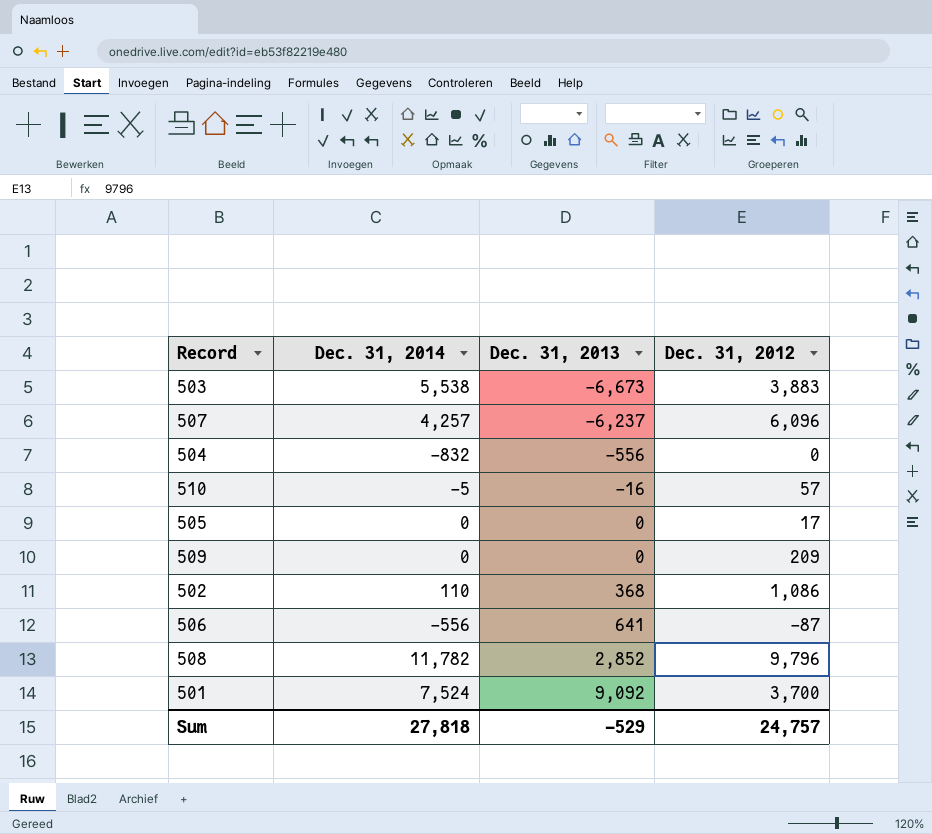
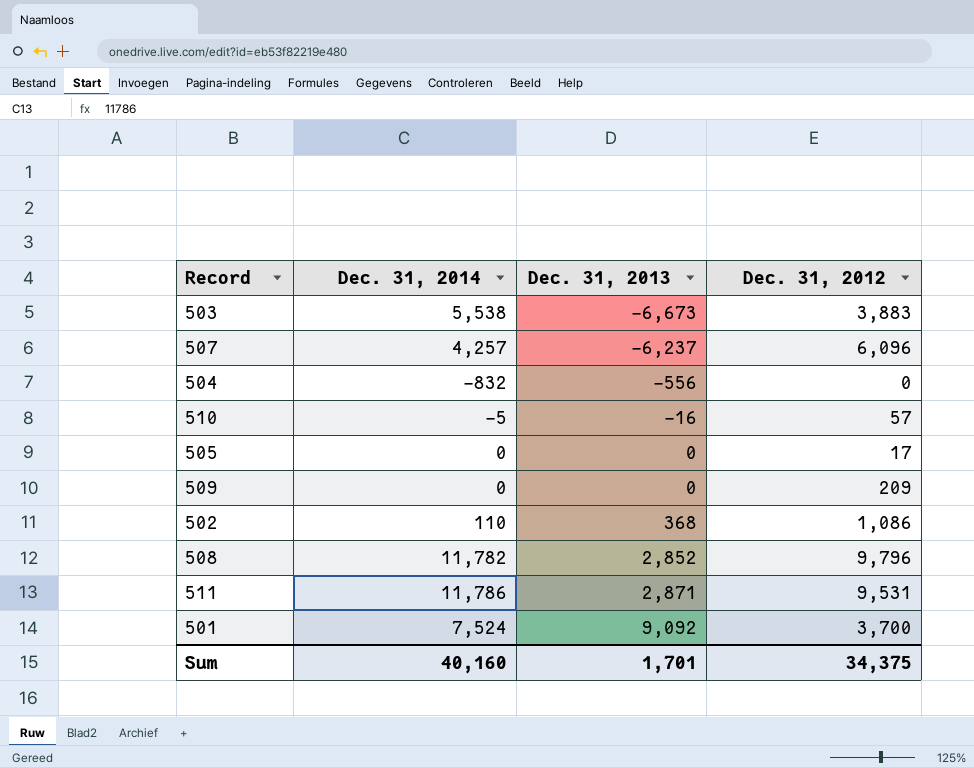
row 506: -556 | 641 | -87 -> none
row 511: none -> 11,786 | 2,871 | 9,531
Sum | Dec. 31, 2014: 27,818 -> 40,160
Sum | Dec. 31, 2013: -529 -> 1,701
Sum | Dec. 31, 2012: 24,757 -> 34,375

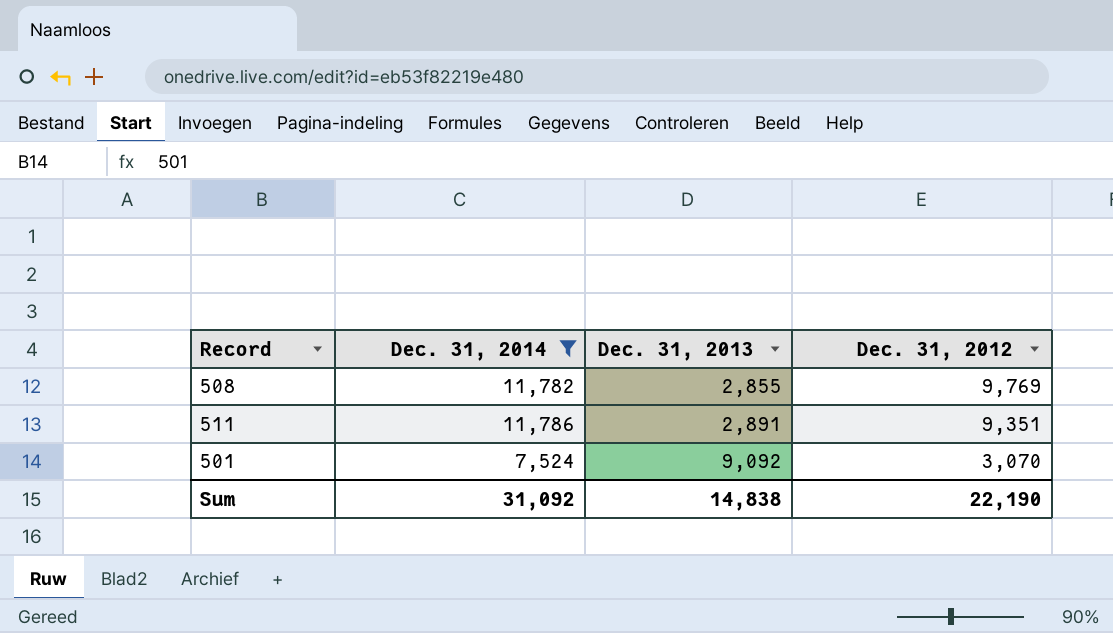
filter: none -> Dec. 31, 2014 >= 7,524
508 | Dec. 31, 2013: 2,852 -> 2,855
508 | Dec. 31, 2012: 9,796 -> 9,769
511 | Dec. 31, 2013: 2,871 -> 2,891
511 | Dec. 31, 2012: 9,531 -> 9,351
501 | Dec. 31, 2012: 3,700 -> 3,070
Sum | Dec. 31, 2014: 40,160 -> 31,092
Sum | Dec. 31, 2013: 1,701 -> 14,838
Sum | Dec. 31, 2012: 34,375 -> 22,190

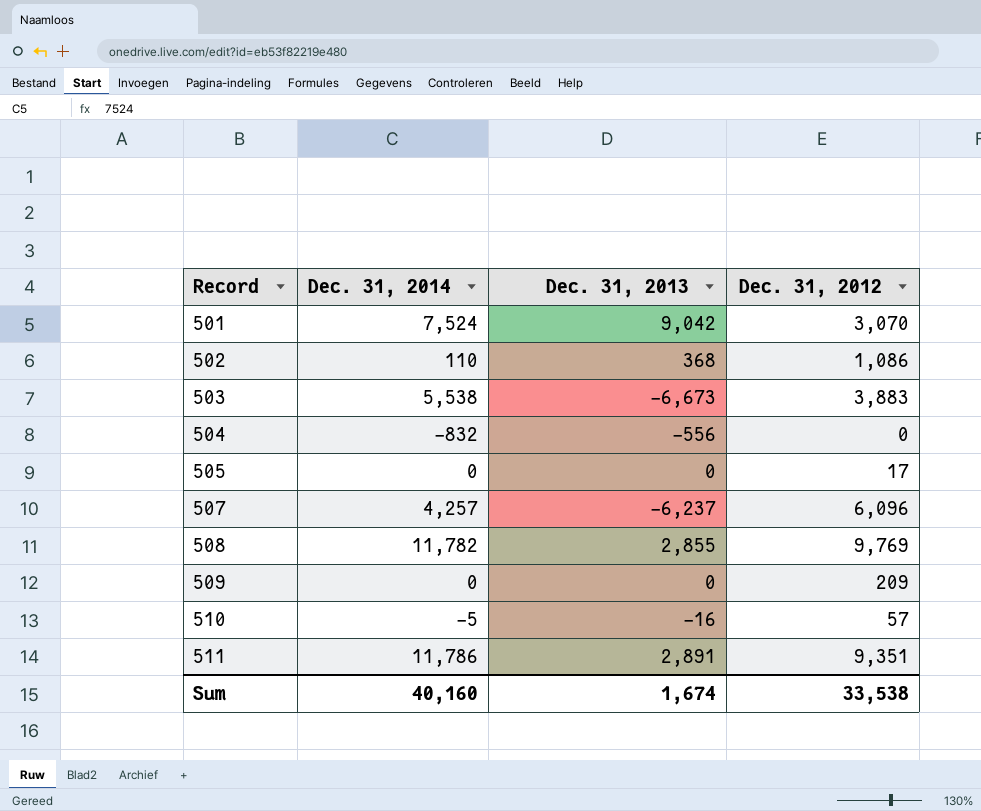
filter: Dec. 31, 2014 >= 7,524 -> none
row order: Dec. 31, 2013 ascending -> Record ascending
501 | Dec. 31, 2013: 9,092 -> 9,042
Sum | Dec. 31, 2014: 31,092 -> 40,160
Sum | Dec. 31, 2013: 14,838 -> 1,674
Sum | Dec. 31, 2012: 22,190 -> 33,538

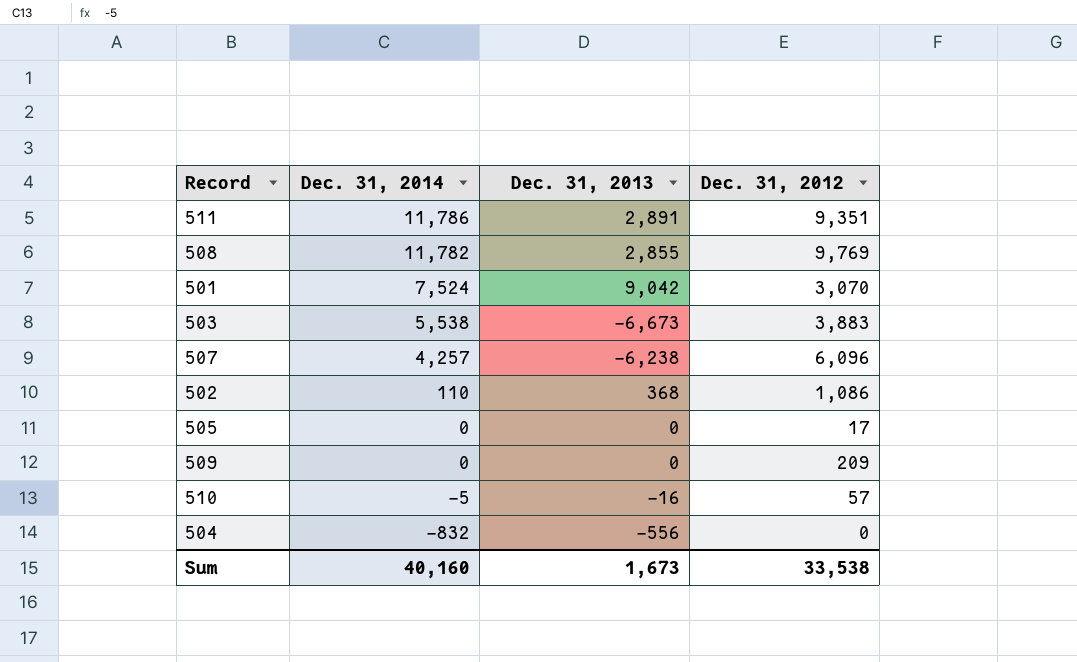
row order: Record ascending -> Dec. 31, 2014 descending
507 | Dec. 31, 2013: -6,237 -> -6,238
Sum | Dec. 31, 2013: 1,674 -> 1,673

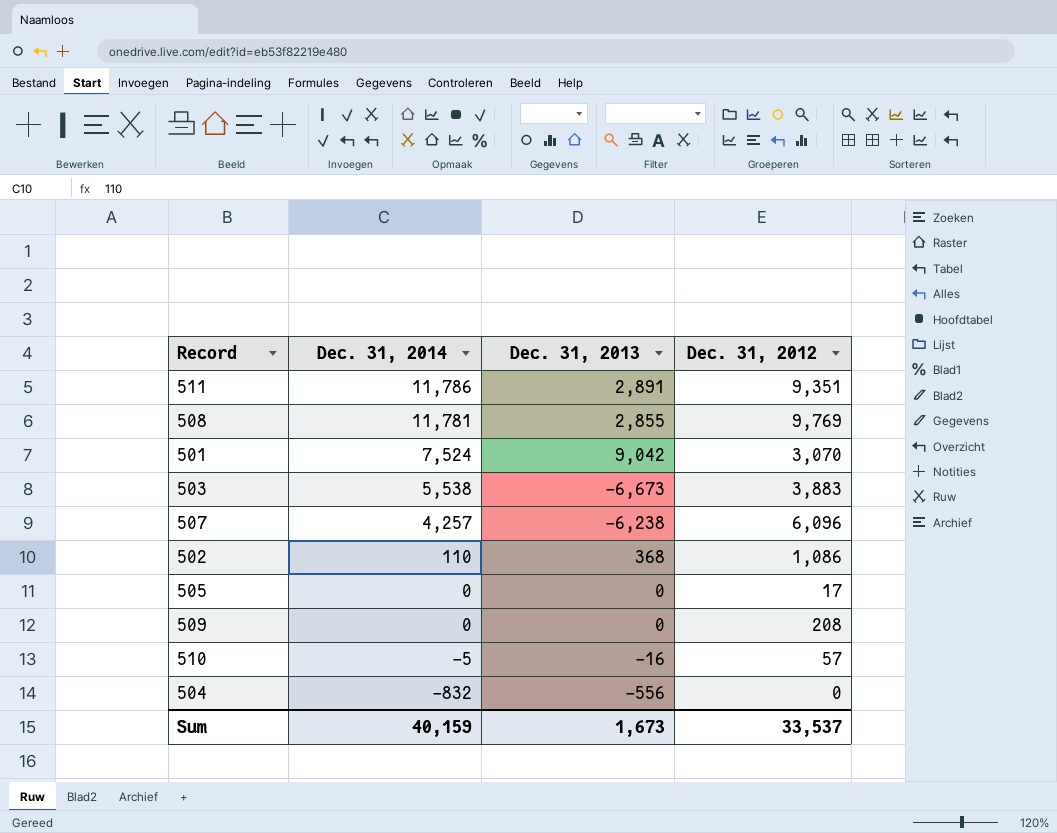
508 | Dec. 31, 2014: 11,782 -> 11,781
509 | Dec. 31, 2012: 209 -> 208
Sum | Dec. 31, 2014: 40,160 -> 40,159
Sum | Dec. 31, 2012: 33,538 -> 33,537

